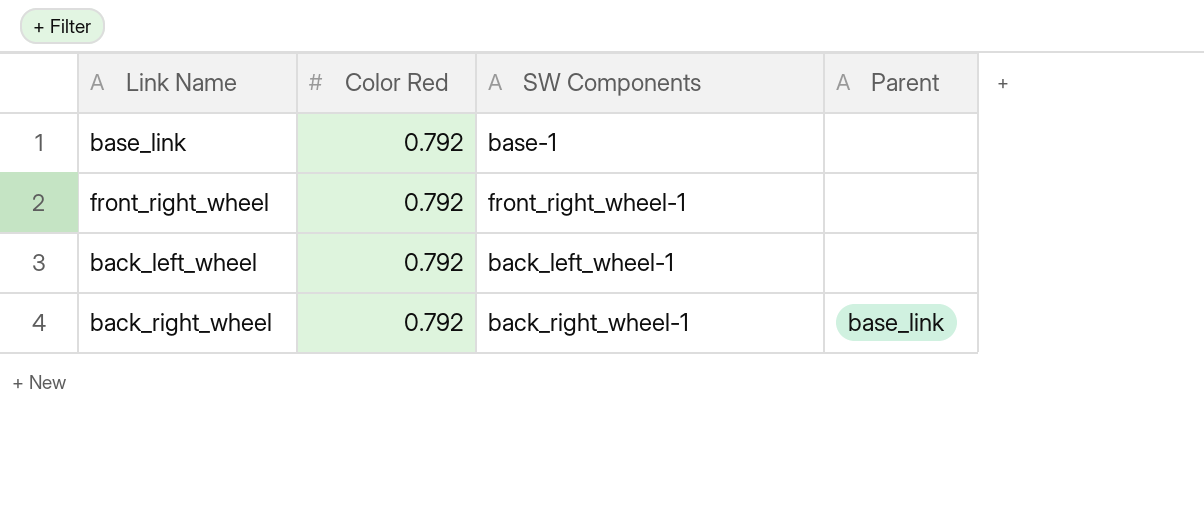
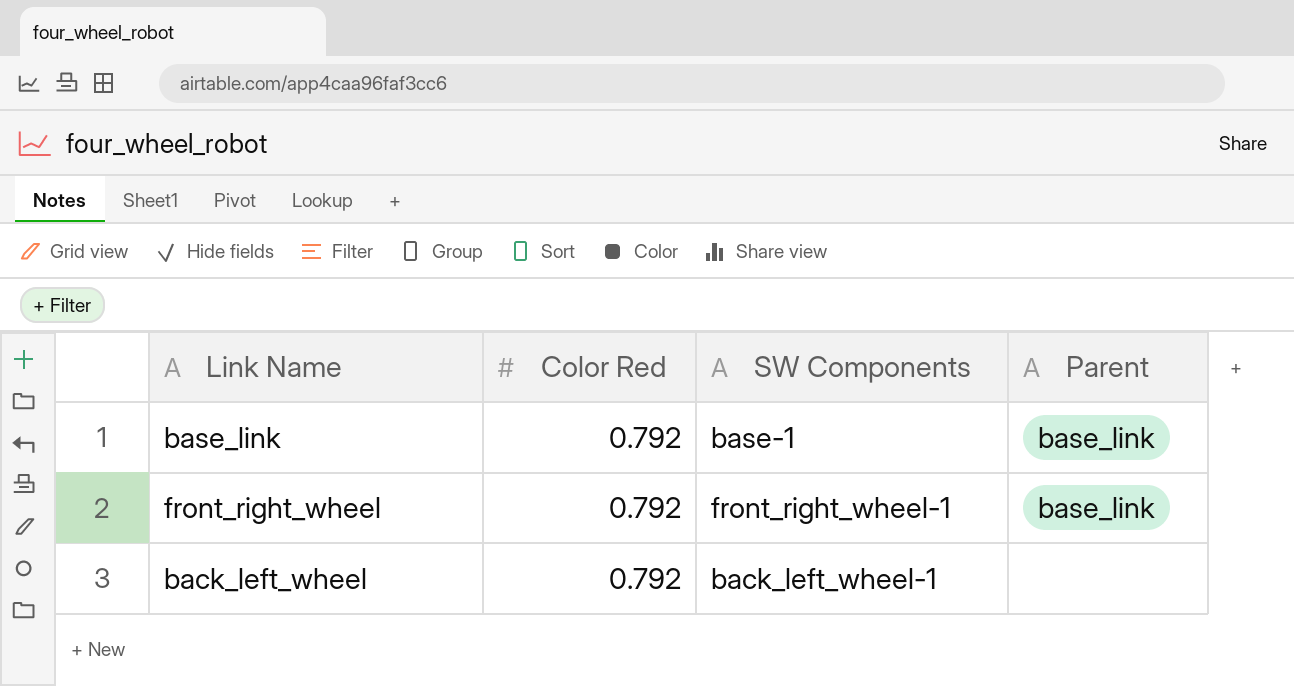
row back_right_wheel: 0.792 | back_right_wheel-1 | base_link -> none
base_link | Parent: none -> base_link
front_right_wheel | Parent: none -> base_link

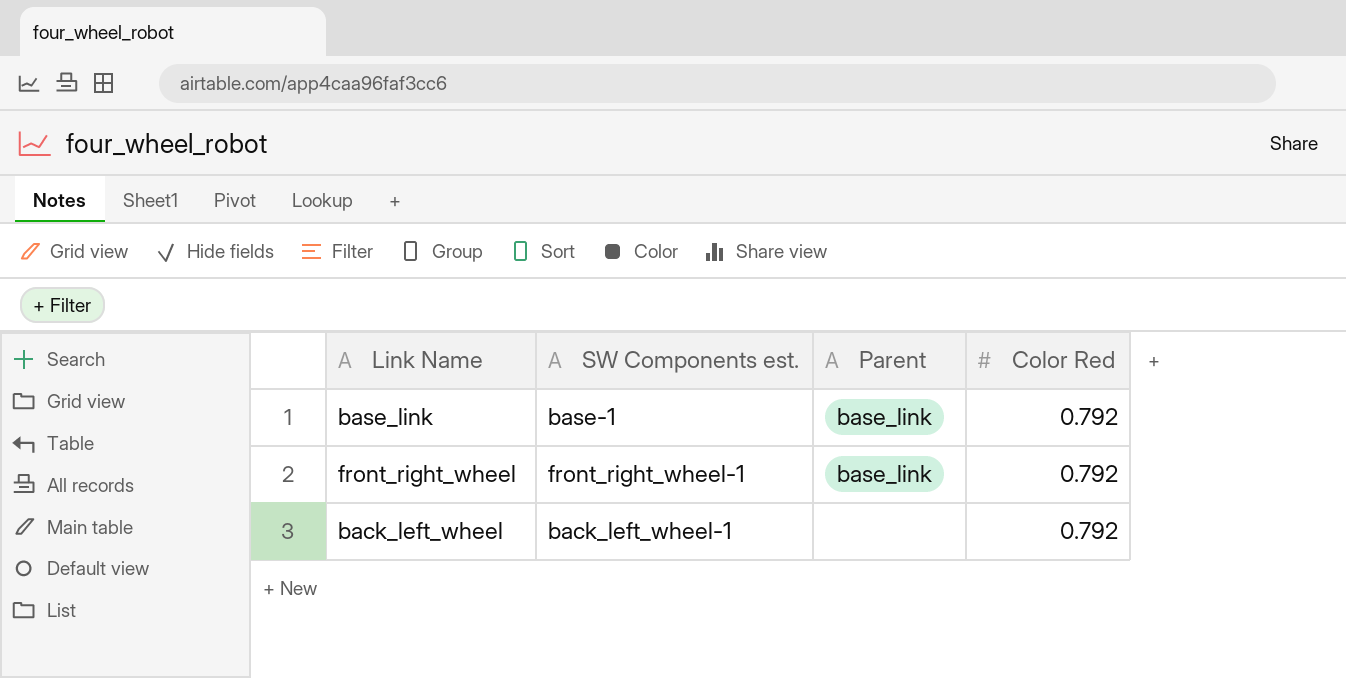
column name: SW Components -> SW Components est.
column Color Red | position: 2 -> 4

